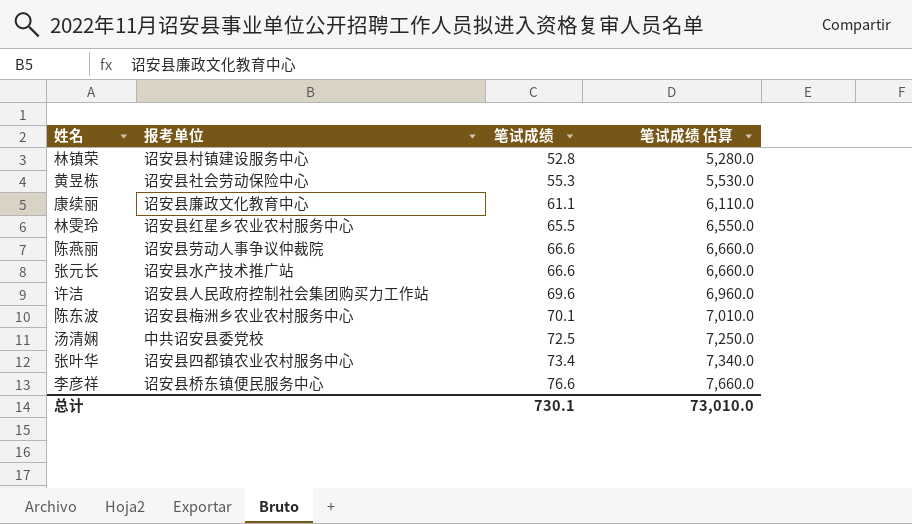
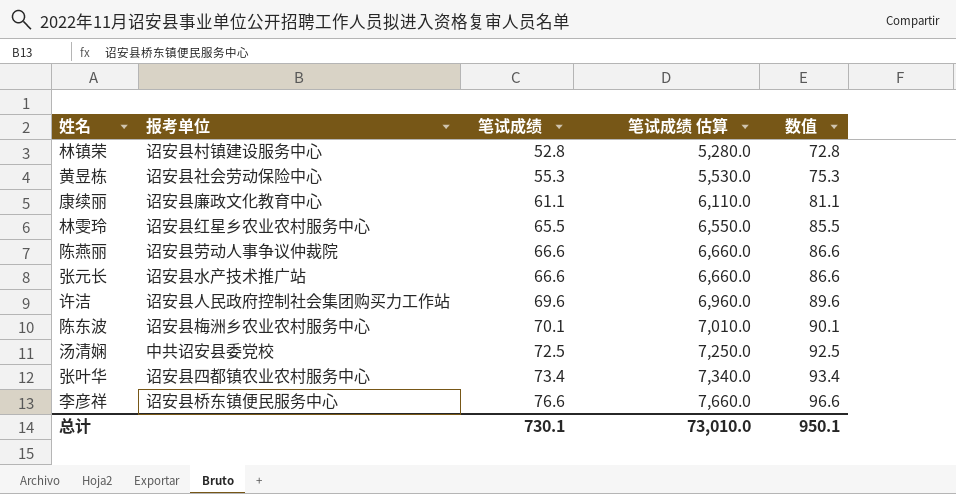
column 数值 | formula: none -> [笔试成绩] + 20

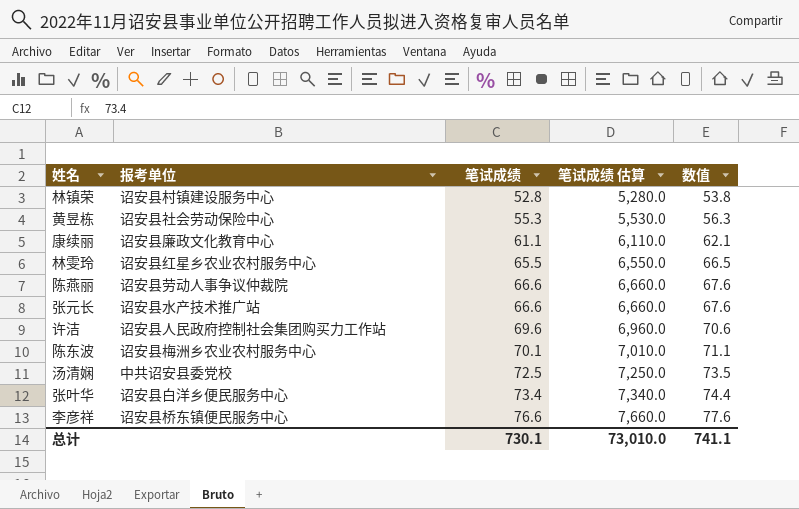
column 数值 | formula: [笔试成绩] + 20 -> [笔试成绩] + 1
张叶华 | 报考单位: 诏安县四都镇农业农村服务中心 -> 诏安县白洋乡便民服务中心
总计 | 数值: 950.1 -> 741.1

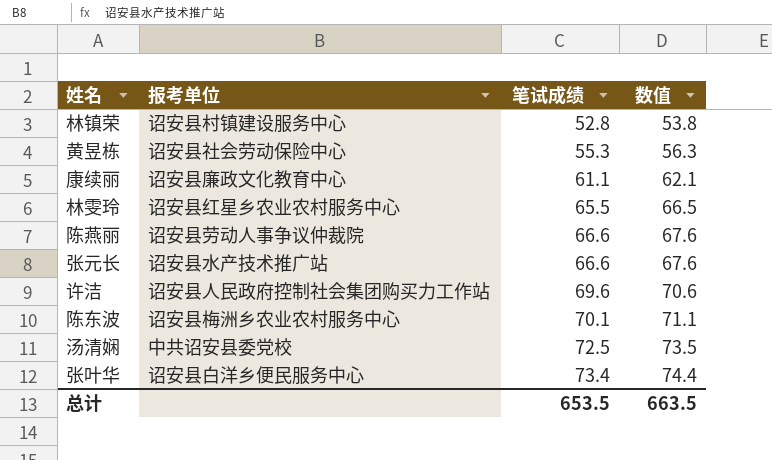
column 笔试成绩 估算 | formula: [笔试成绩] * 100 -> none
row 李彦祥: 诏安县桥东镇便民服务中心 | 76.6 | 7,660.0 | 77.6 -> none
总计 | 笔试成绩: 730.1 -> 653.5
总计 | 数值: 741.1 -> 663.5

